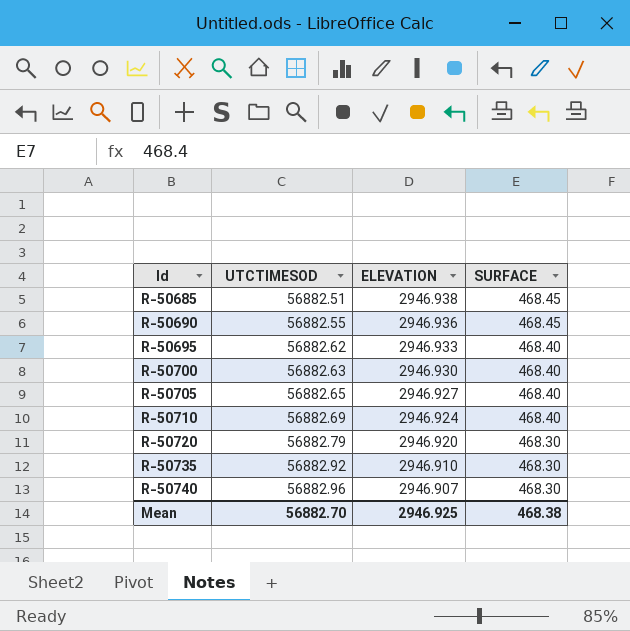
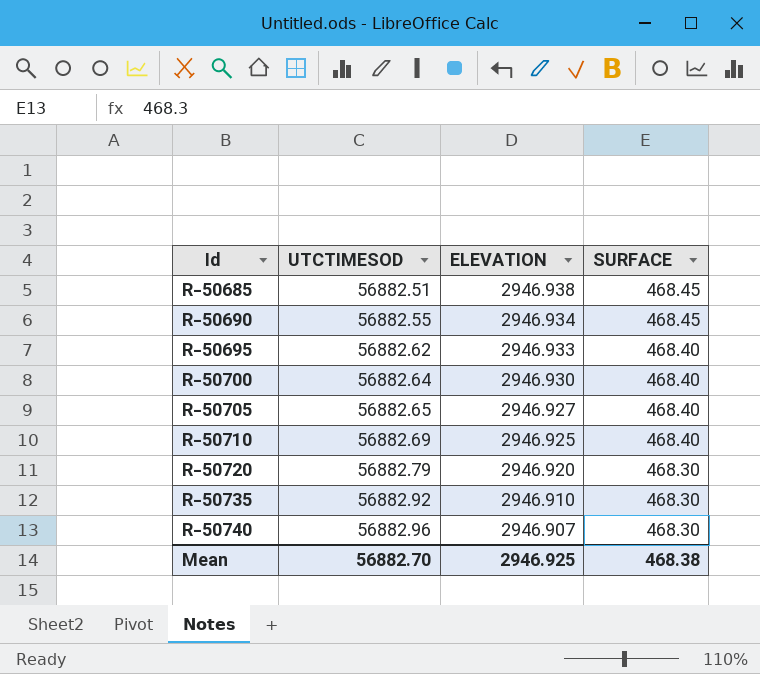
R-50690 | ELEVATION: 2946.936 -> 2946.934
R-50700 | UTCTIMESOD: 56882.63 -> 56882.64
R-50710 | ELEVATION: 2946.924 -> 2946.925

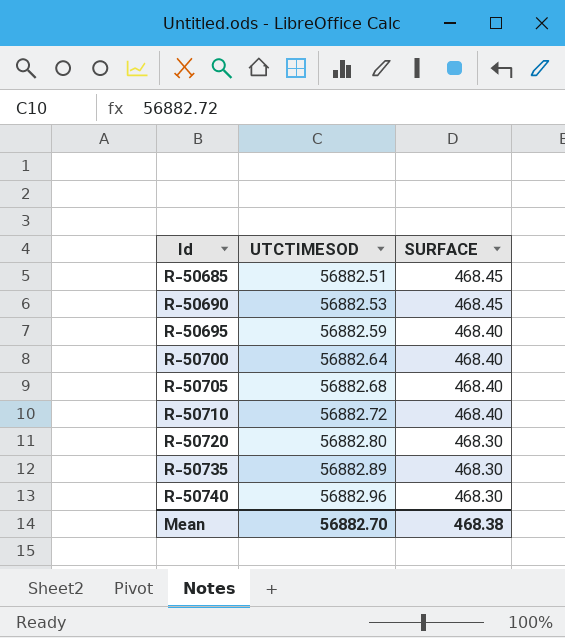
column ELEVATION | position: 3 -> none
R-50690 | UTCTIMESOD: 56882.55 -> 56882.53
R-50695 | UTCTIMESOD: 56882.62 -> 56882.59
R-50705 | UTCTIMESOD: 56882.65 -> 56882.68
R-50710 | UTCTIMESOD: 56882.69 -> 56882.72
R-50720 | UTCTIMESOD: 56882.79 -> 56882.80
R-50735 | UTCTIMESOD: 56882.92 -> 56882.89

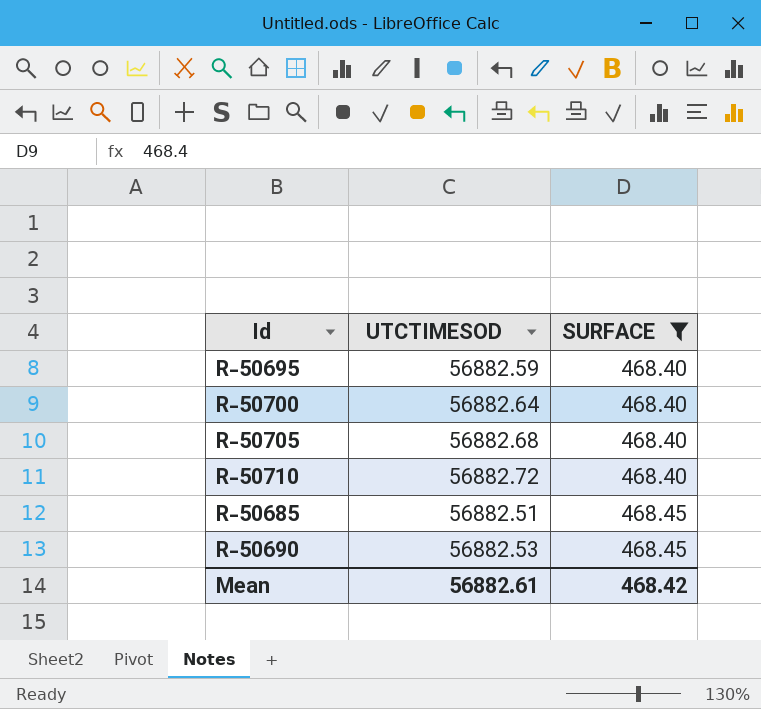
filter: none -> SURFACE != 468.30
row order: Id ascending -> SURFACE ascending
Mean | UTCTIMESOD: 56882.70 -> 56882.61
Mean | SURFACE: 468.38 -> 468.42

